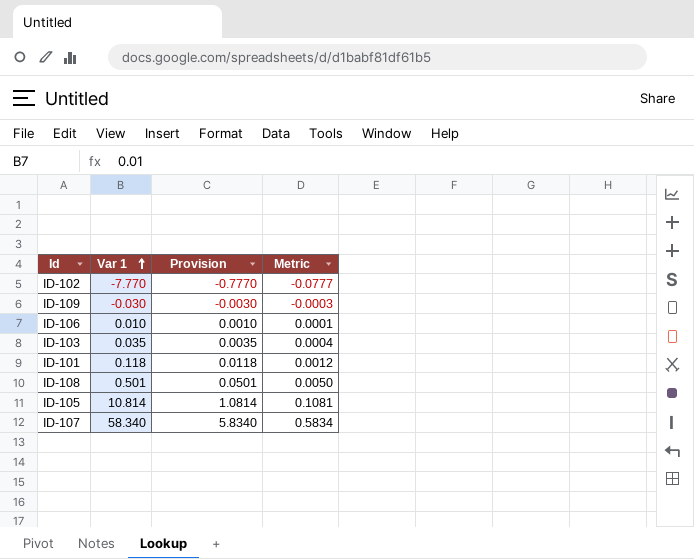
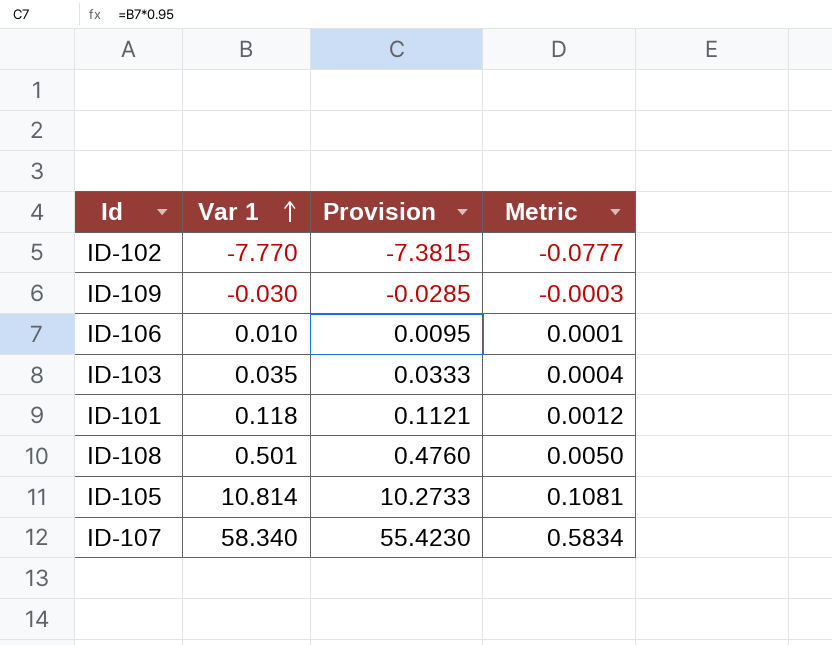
column Provision | formula: [Var 1] * 0.1 -> [Var 1] * 0.95

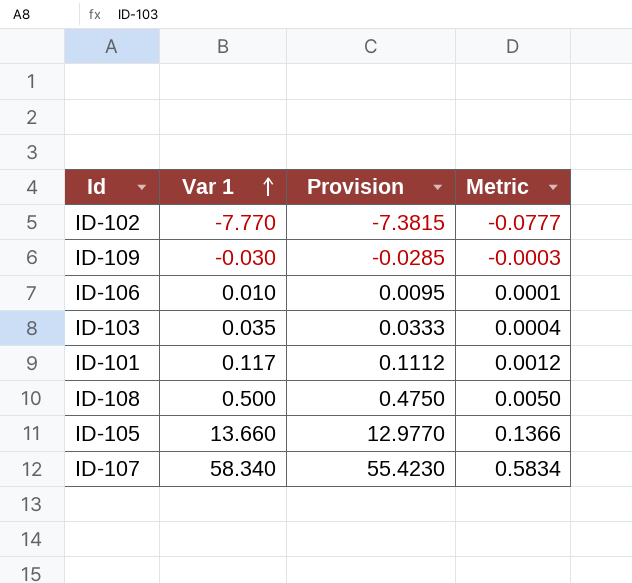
ID-101 | Var 1: 0.118 -> 0.117
ID-101 | Provision: 0.1121 -> 0.1112
ID-108 | Var 1: 0.501 -> 0.500
ID-108 | Provision: 0.4760 -> 0.4750
ID-105 | Var 1: 10.814 -> 13.660
ID-105 | Provision: 10.2733 -> 12.9770
ID-105 | Metric: 0.1081 -> 0.1366

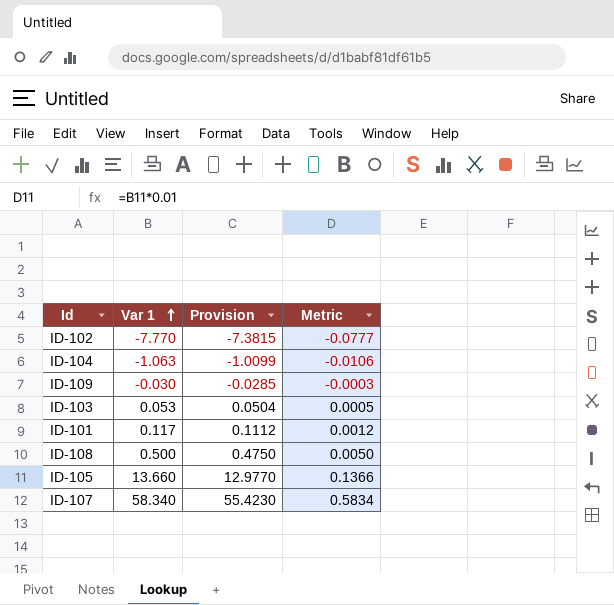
row ID-106: 0.010 | 0.0095 | 0.0001 -> none
row ID-104: none -> -1.063 | -1.0099 | -0.0106
ID-103 | Var 1: 0.035 -> 0.053
ID-103 | Provision: 0.0333 -> 0.0504
ID-103 | Metric: 0.0004 -> 0.0005

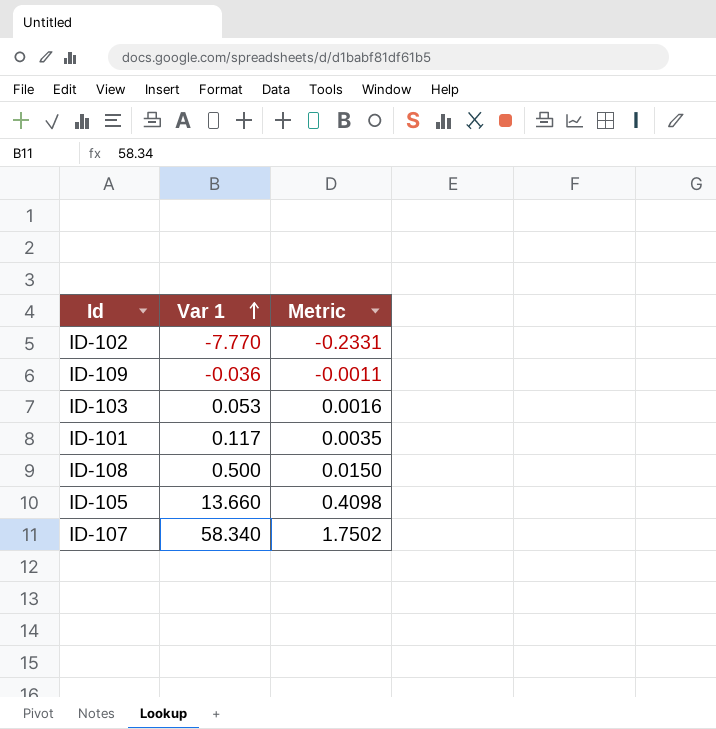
column Provision | formula: [Var 1] * 0.95 -> none
column Metric | formula: [Var 1] * 0.01 -> [Var 1] * 0.03
row ID-104: -1.063 | -1.0099 | -0.0106 -> none
ID-109 | Var 1: -0.030 -> -0.036

